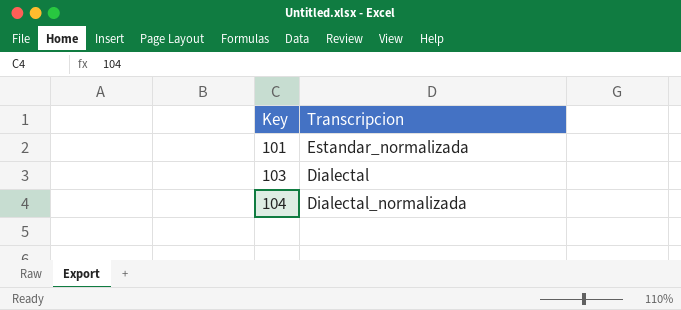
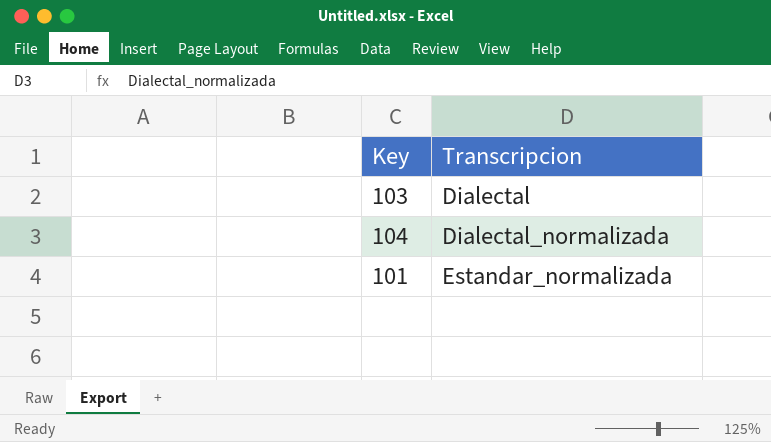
row order: Key ascending -> Transcripcion ascending

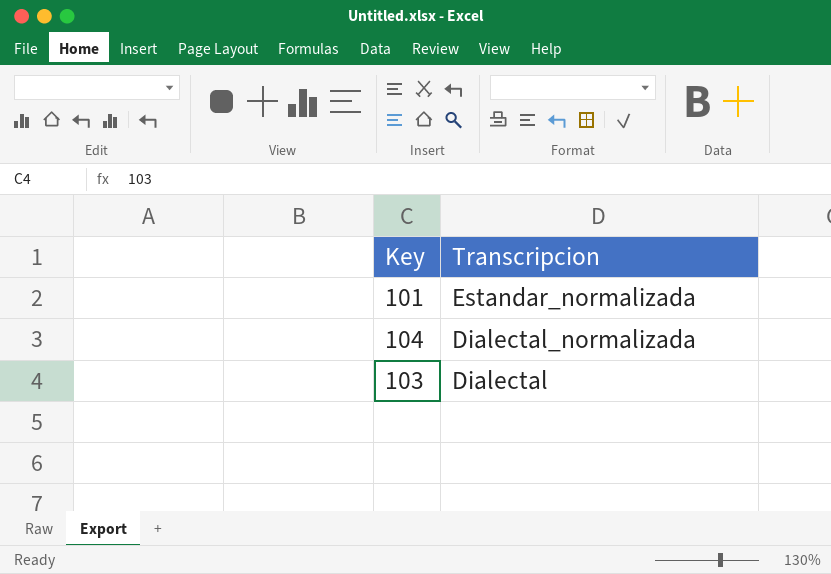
row order: Transcripcion ascending -> Transcripcion descending

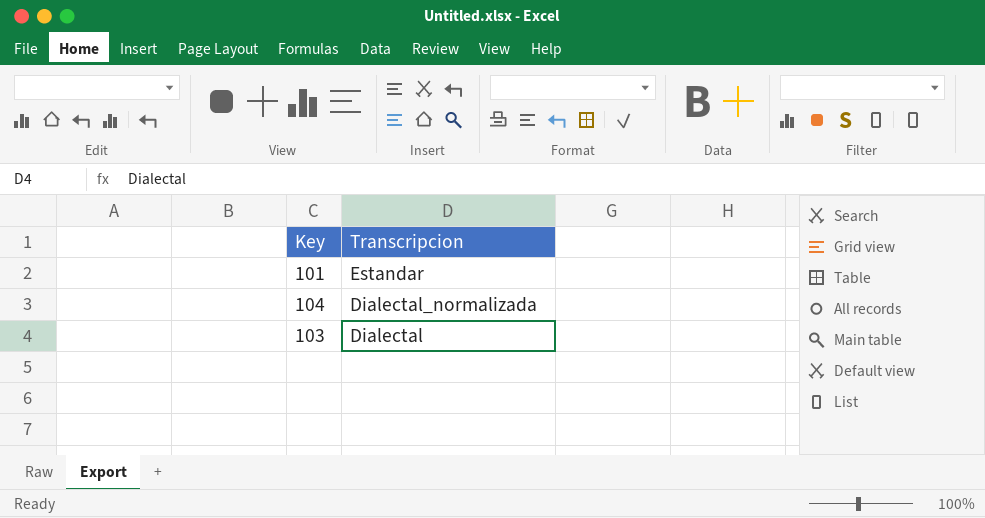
101 | Transcripcion: Estandar_normalizada -> Estandar

